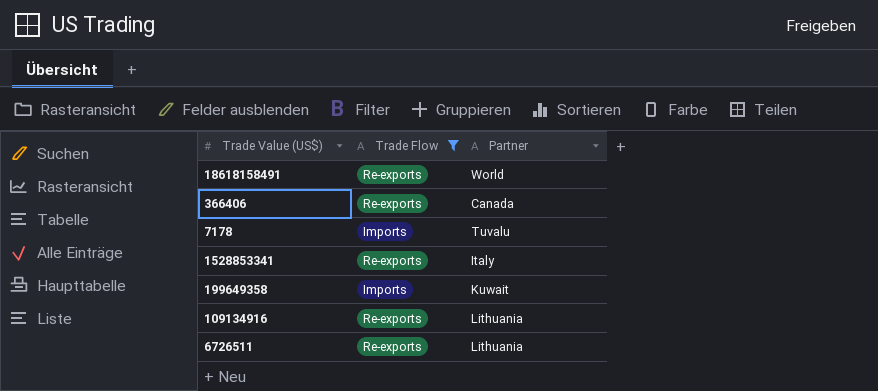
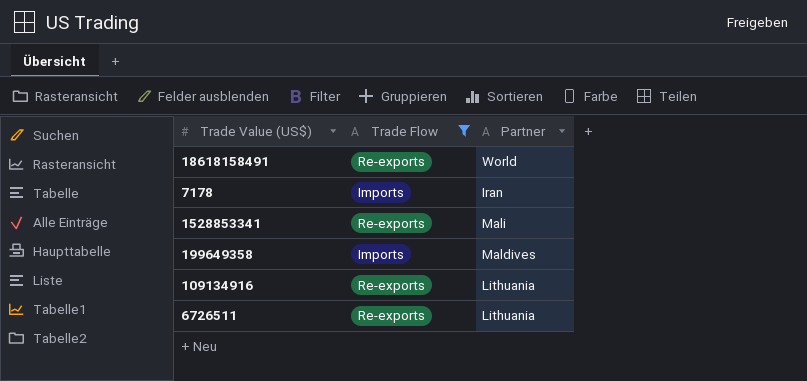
row 366406: Re-exports | Canada -> none
7178 | Partner: Tuvalu -> Iran
1528853341 | Partner: Italy -> Mali
199649358 | Partner: Kuwait -> Maldives

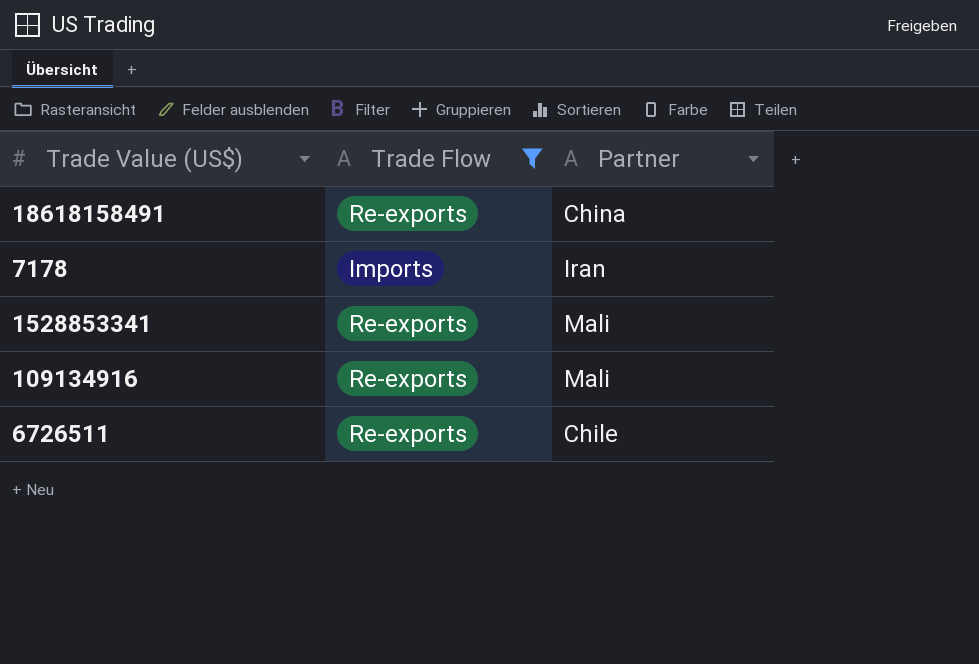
row 199649358: Imports | Maldives -> none
18618158491 | Partner: World -> China
109134916 | Partner: Lithuania -> Mali
6726511 | Partner: Lithuania -> Chile

